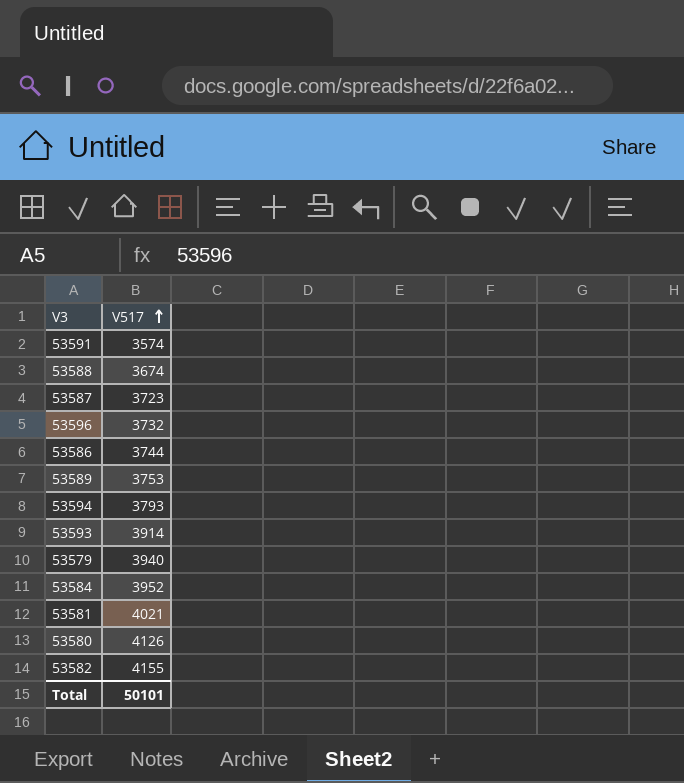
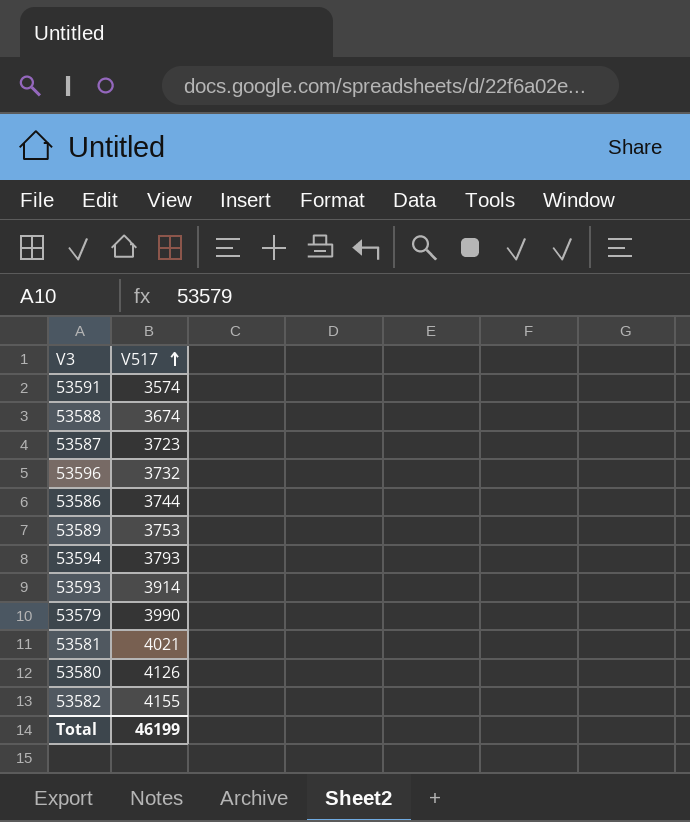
row 53584: 3952 -> none
53579 | V517: 3940 -> 3990
Total | V517: 50101 -> 46199

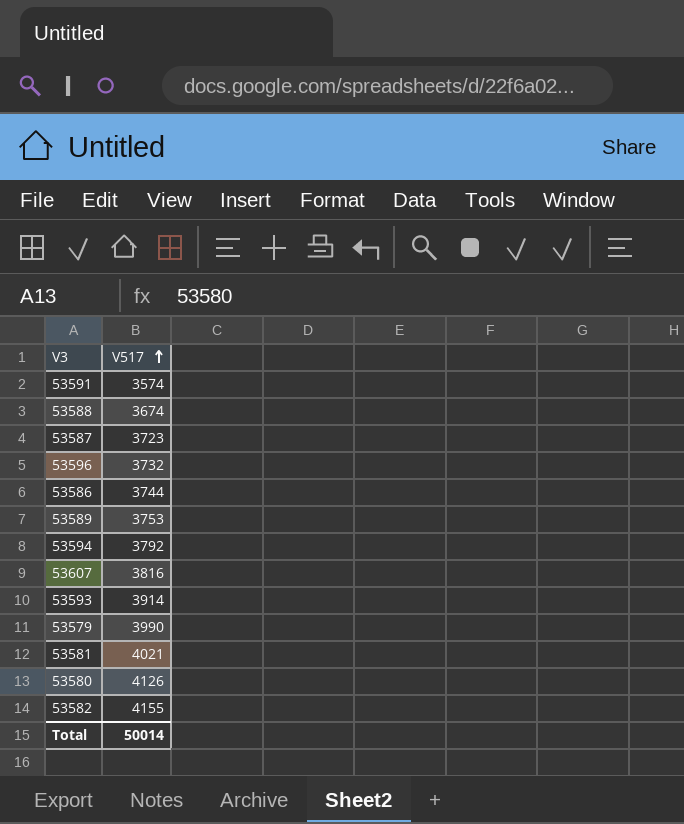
53594 | V517: 3793 -> 3792
row 53607: none -> 3816
Total | V517: 46199 -> 50014

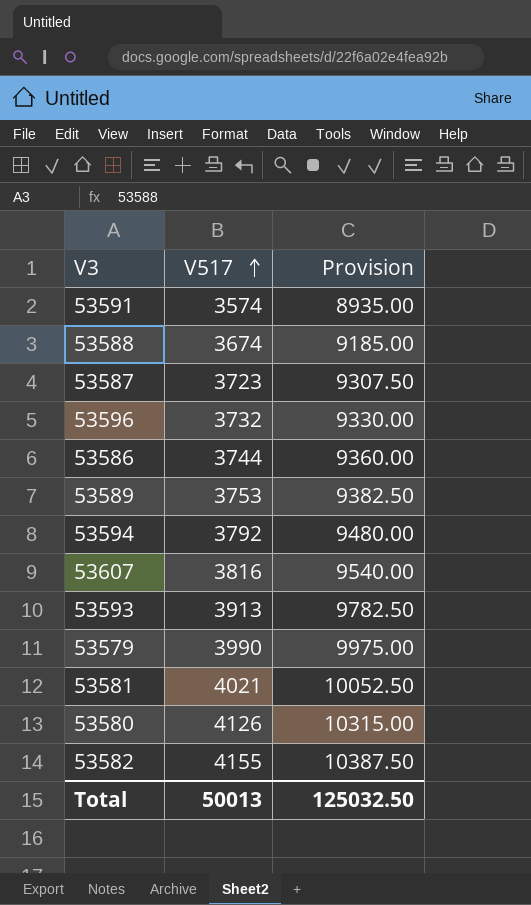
column Provision | formula: none -> [V517] * 2.5
53593 | V517: 3914 -> 3913
Total | V517: 50014 -> 50013

